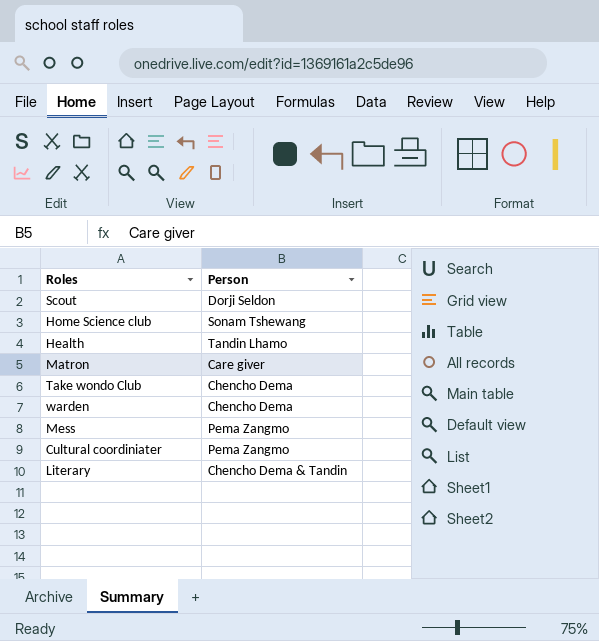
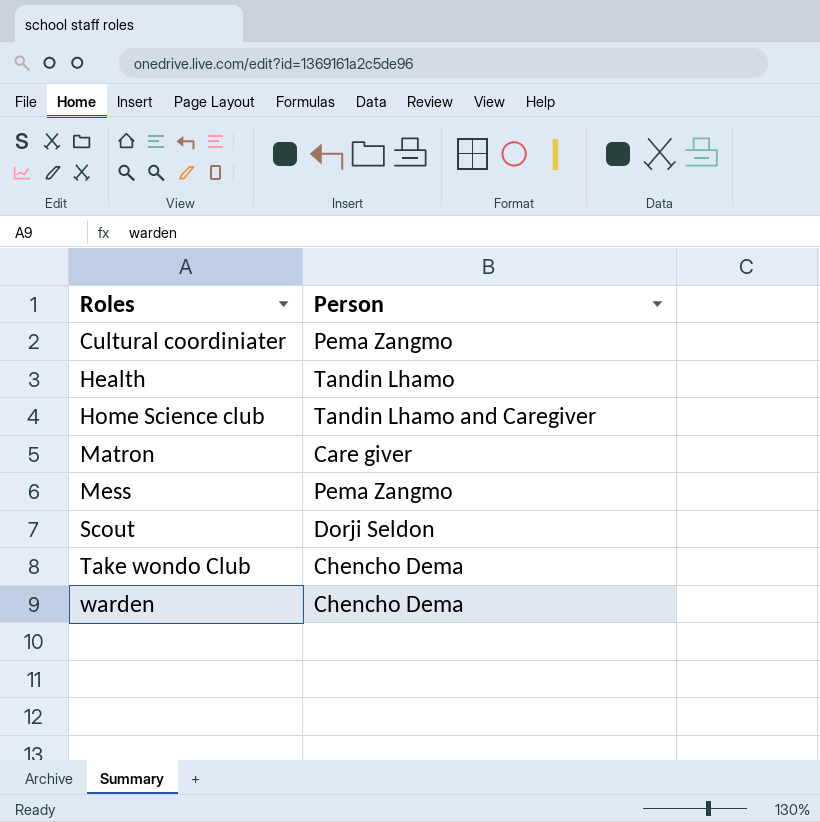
row order: none -> Roles ascending
row Literary: Chencho Dema & Tandin -> none
Home Science club | Person: Sonam Tshewang -> Tandin Lhamo and Caregiver

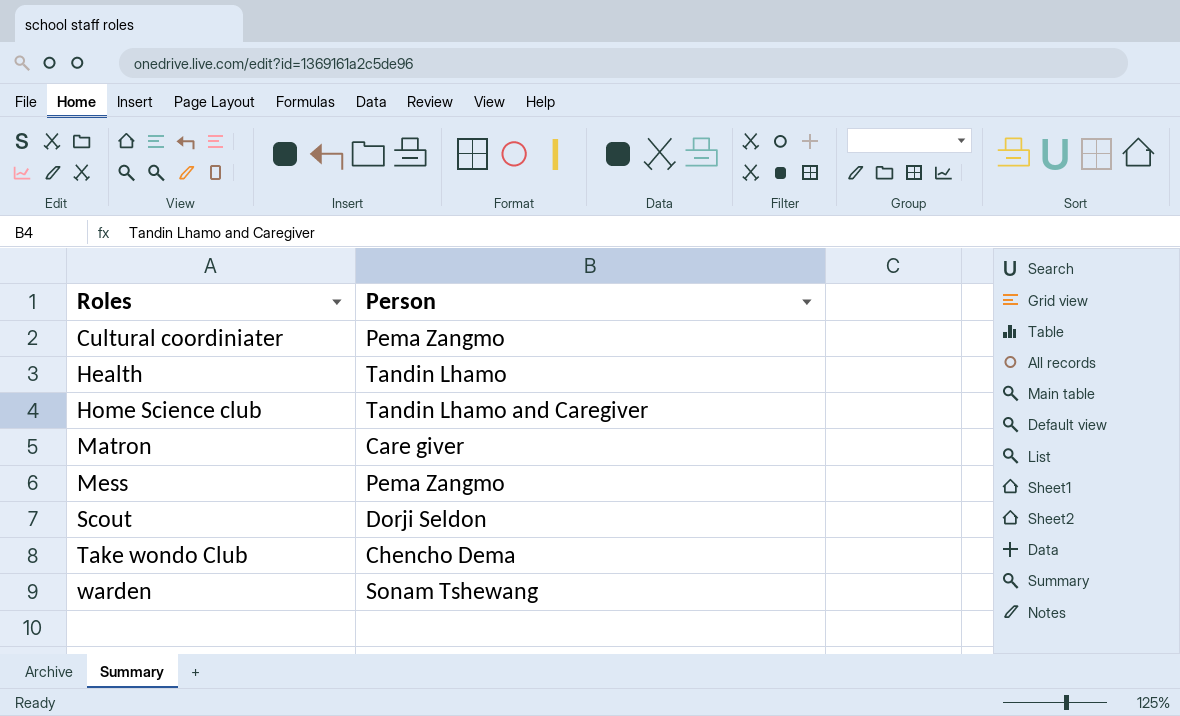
warden | Person: Chencho Dema -> Sonam Tshewang

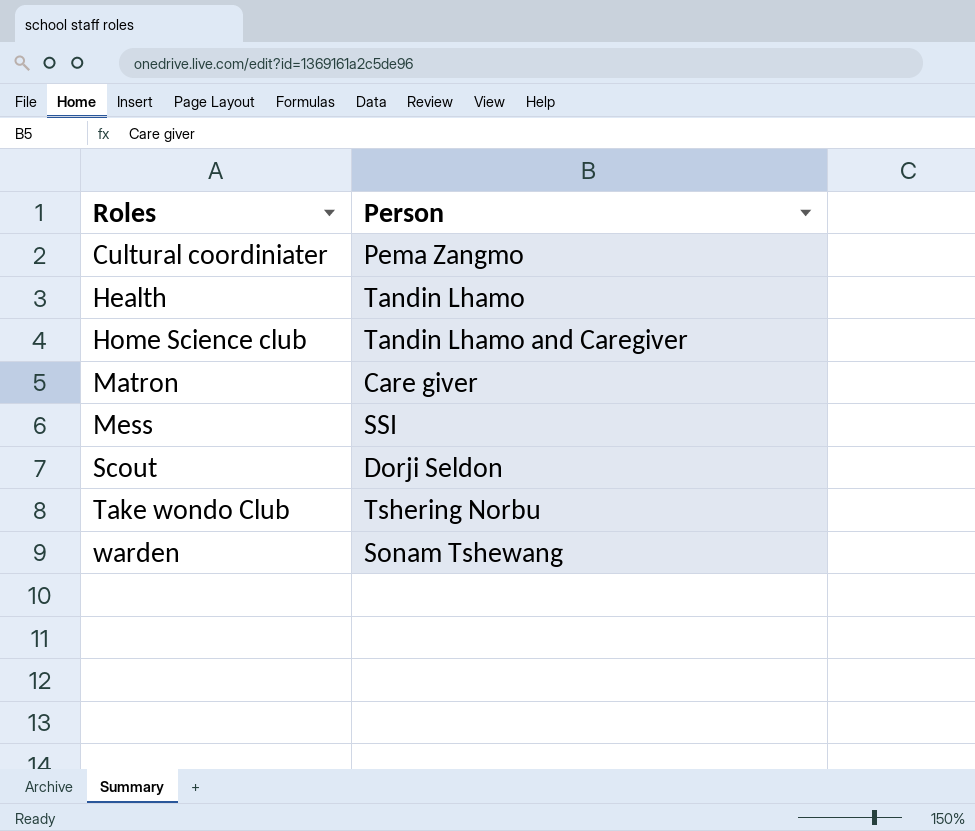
Mess | Person: Pema Zangmo -> SSI
Take wondo Club | Person: Chencho Dema -> Tshering Norbu

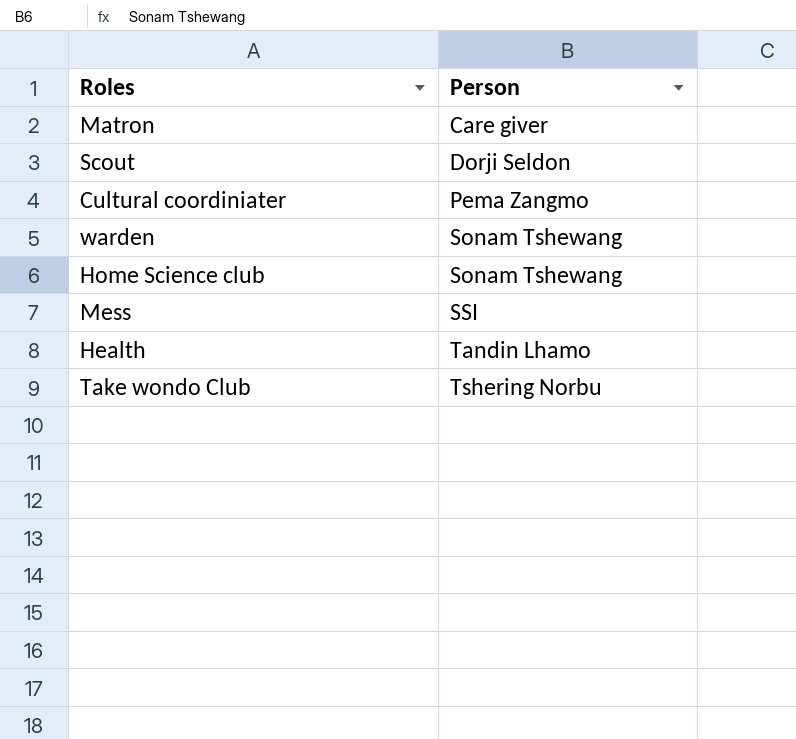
row order: Roles ascending -> Person ascending
Home Science club | Person: Tandin Lhamo and Caregiver -> Sonam Tshewang

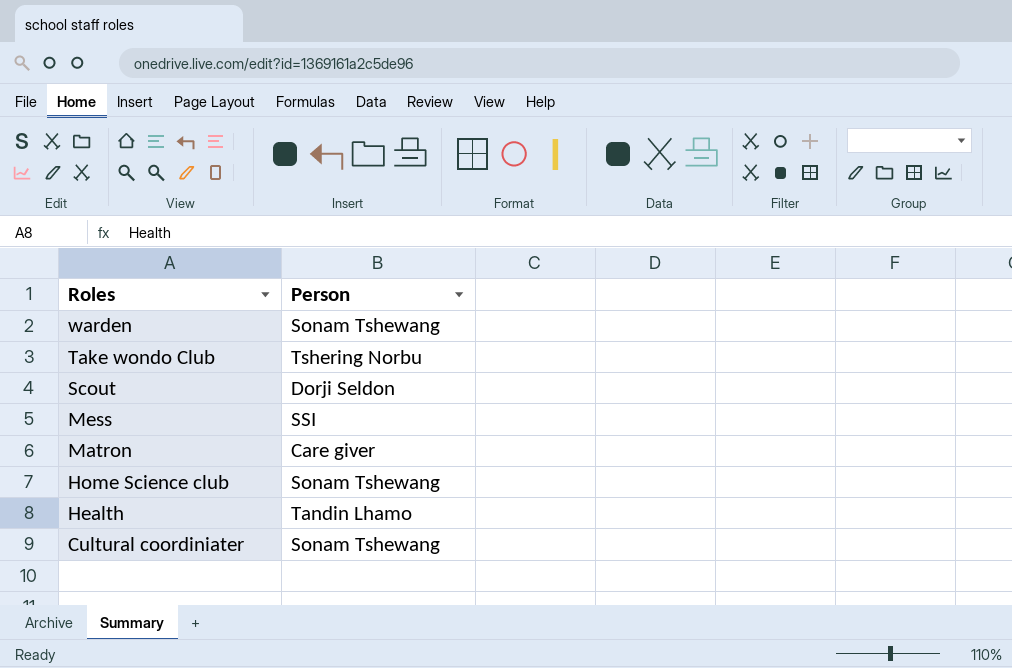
row order: Person ascending -> Roles descending
Cultural coordiniater | Person: Pema Zangmo -> Sonam Tshewang

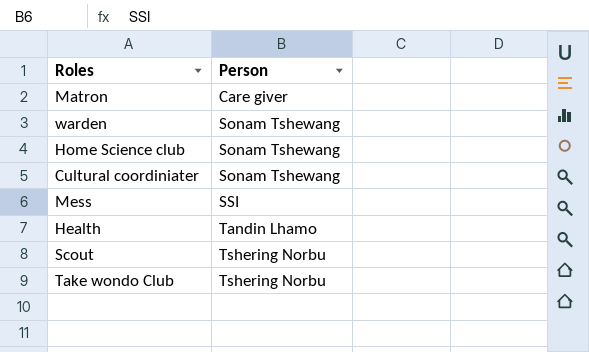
row order: Roles descending -> Person ascending
Scout | Person: Dorji Seldon -> Tshering Norbu

